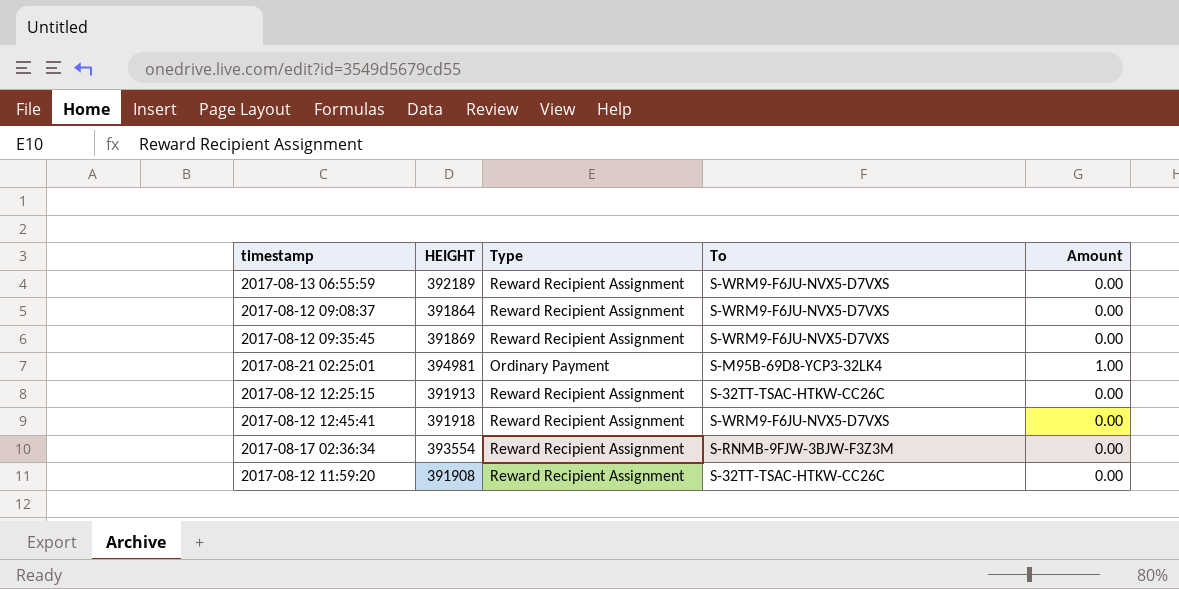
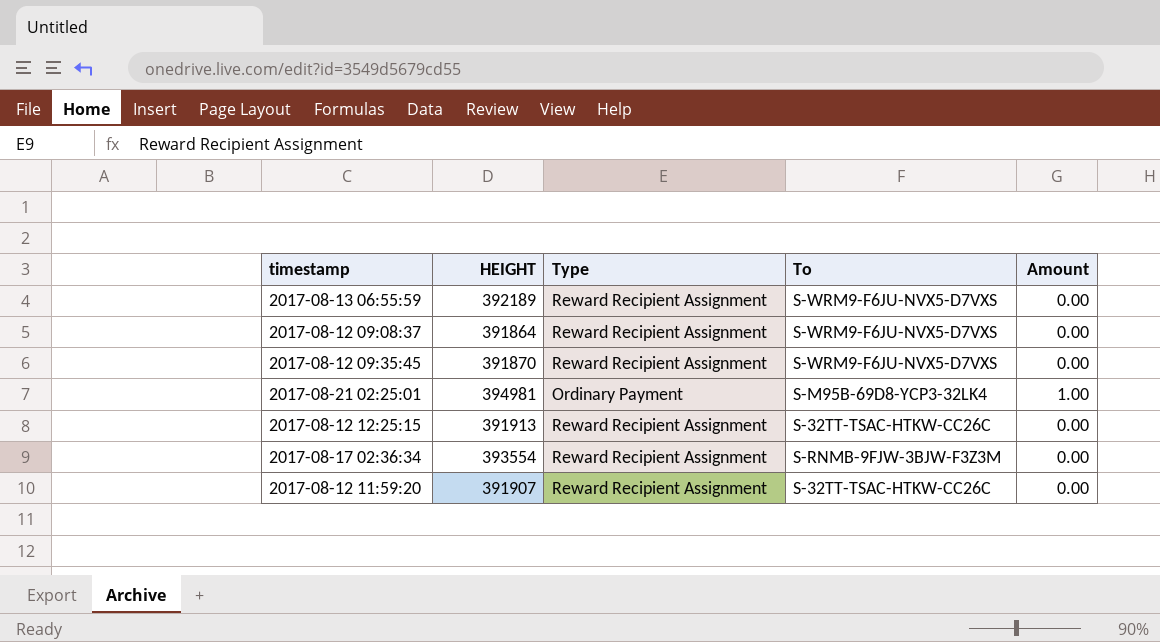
row 2017-08-12 12:45:41: 391918 | Reward Recipient Assignment | S-WRM9-F6JU-NVX5-D7VXS | 0.00 -> none
2017-08-12 09:35:45 | HEIGHT: 391869 -> 391870
2017-08-12 11:59:20 | HEIGHT: 391908 -> 391907

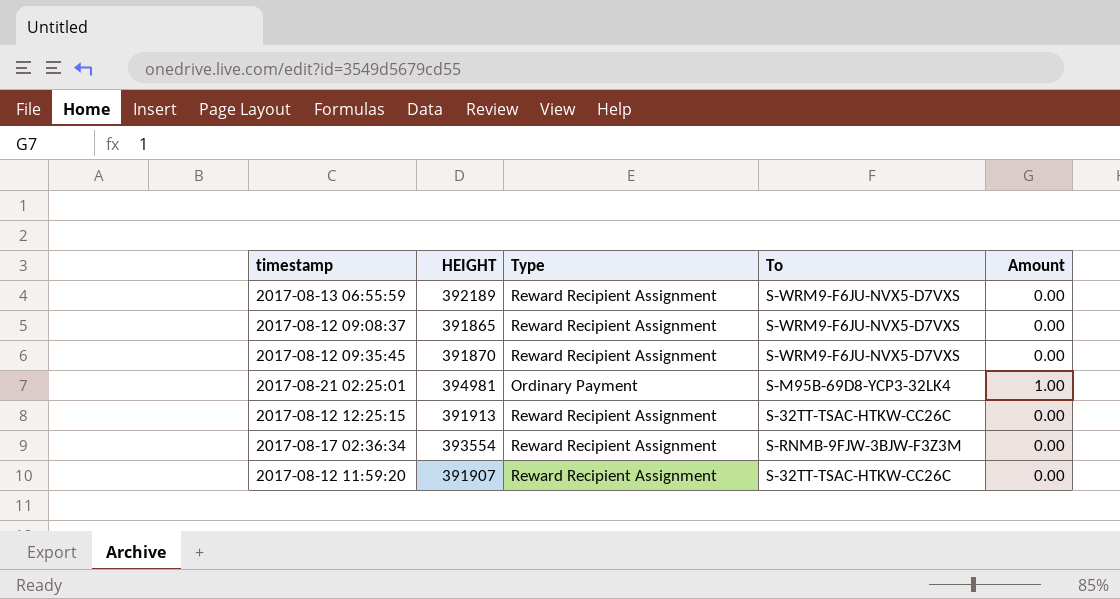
2017-08-12 09:08:37 | HEIGHT: 391864 -> 391865

